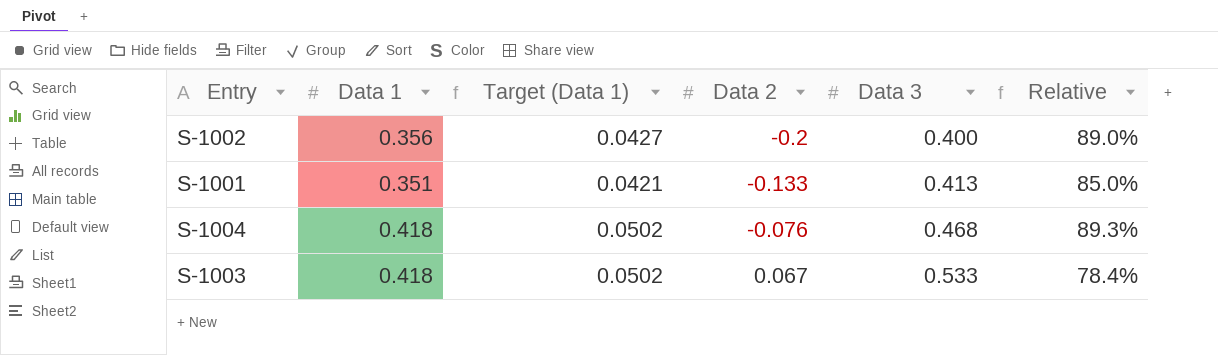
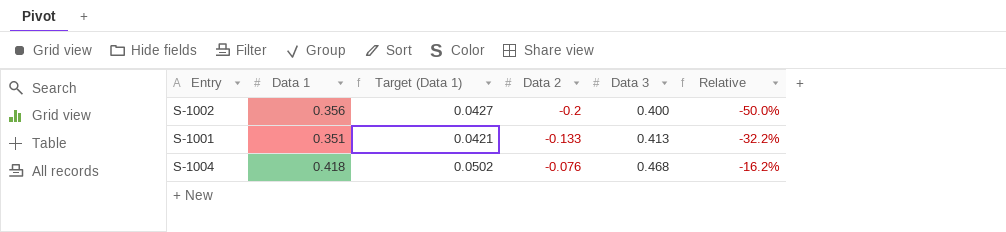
column Relative | formula: [Data 1] / [Data 3] -> [Data 2] / [Data 3]
row S-1003: 0.418 | 0.0502 | 0.067 | 0.533 | 78.4% -> none

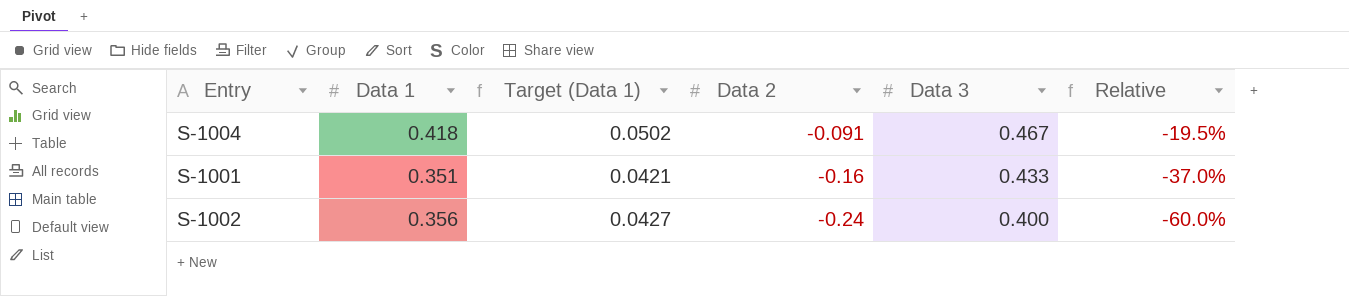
row order: Data 2 ascending -> Data 2 descending
S-1004 | Data 2: -0.076 -> -0.091
S-1004 | Data 3: 0.468 -> 0.467
S-1004 | Relative: -16.2% -> -19.5%
S-1001 | Data 2: -0.133 -> -0.16
S-1001 | Data 3: 0.413 -> 0.433
S-1001 | Relative: -32.2% -> -37.0%
S-1002 | Data 2: -0.2 -> -0.24
S-1002 | Relative: -50.0% -> -60.0%

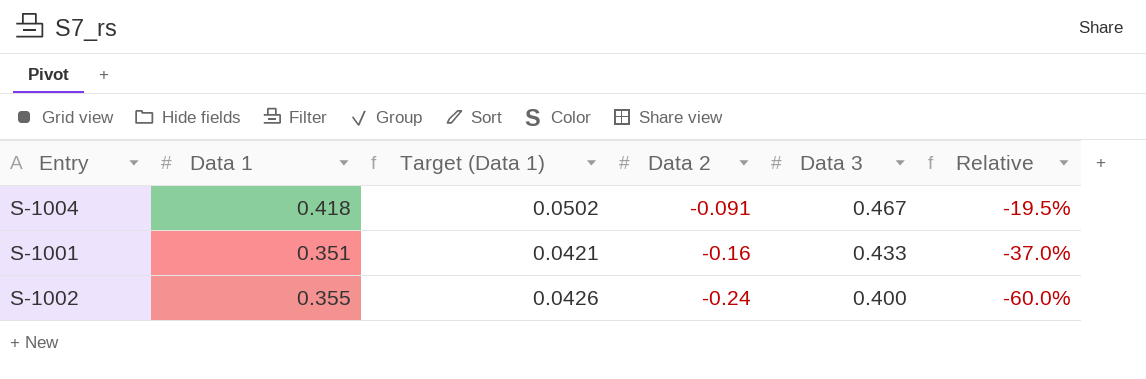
S-1002 | Data 1: 0.356 -> 0.355
S-1002 | Target (Data 1): 0.0427 -> 0.0426

